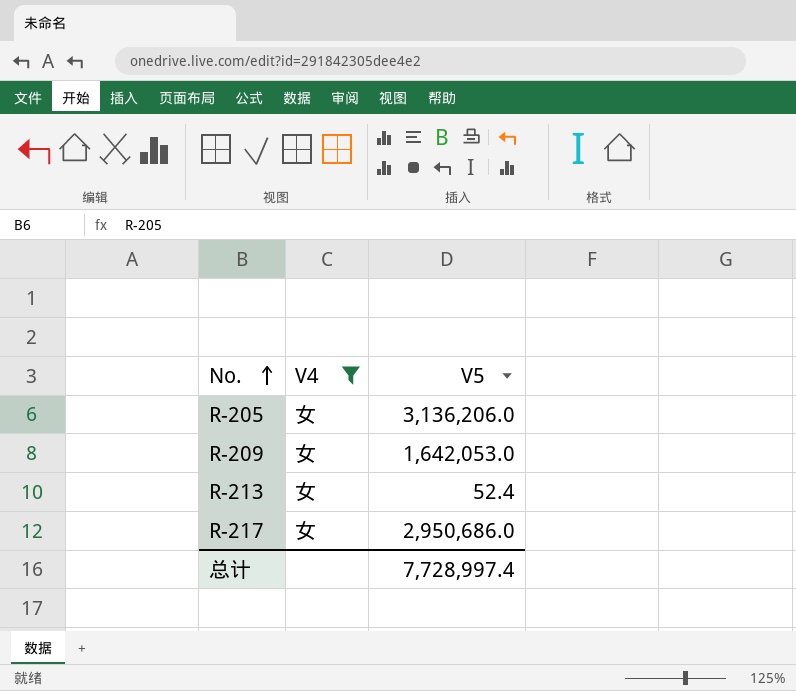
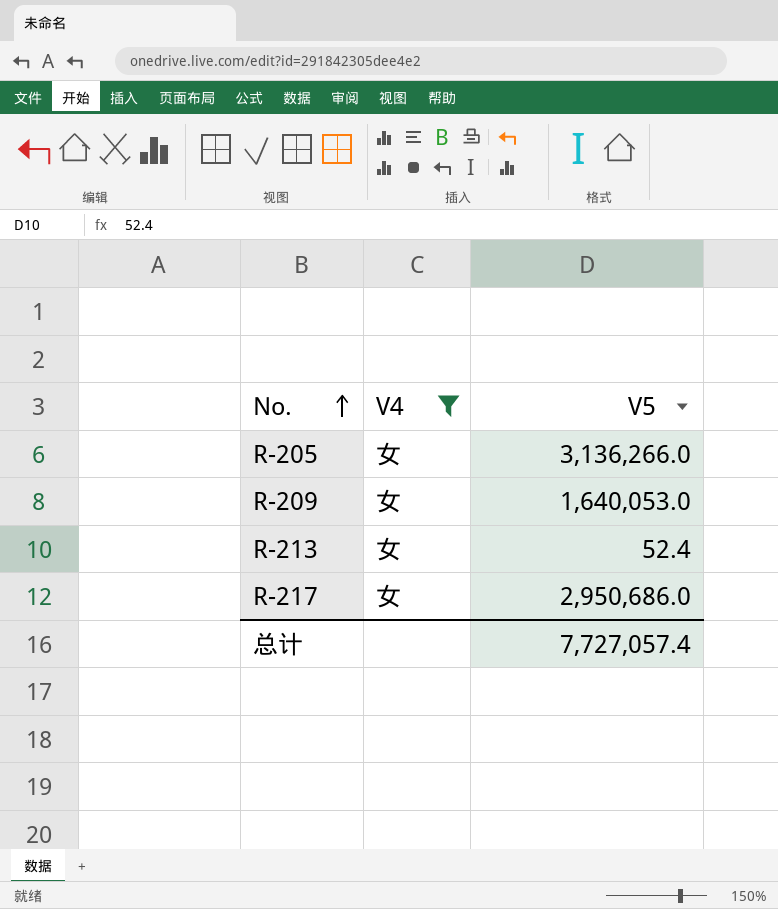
R-205 | V5: 3,136,206.0 -> 3,136,266.0
R-209 | V5: 1,642,053.0 -> 1,640,053.0
总计 | V5: 7,728,997.4 -> 7,727,057.4

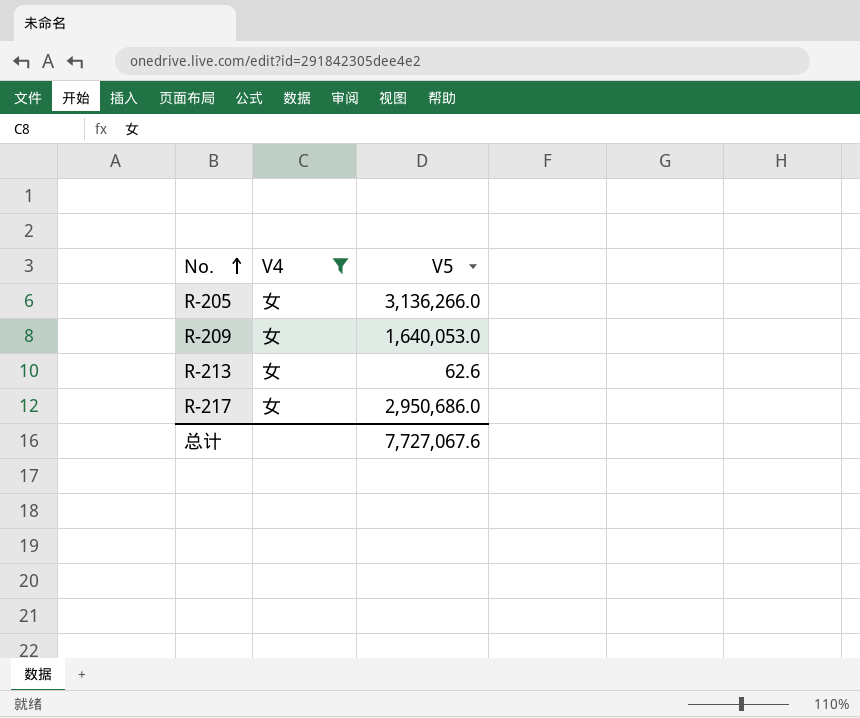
R-213 | V5: 52.4 -> 62.6
总计 | V5: 7,727,057.4 -> 7,727,067.6

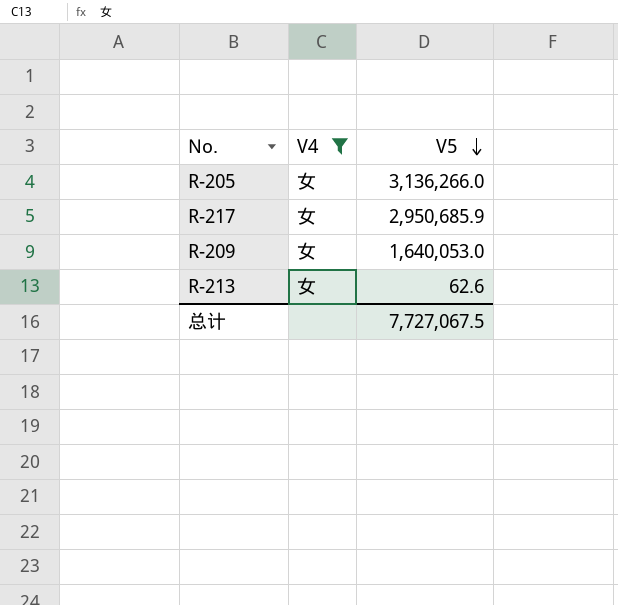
row order: No. ascending -> V5 descending
R-217 | V5: 2,950,686.0 -> 2,950,685.9
总计 | V5: 7,727,067.6 -> 7,727,067.5

